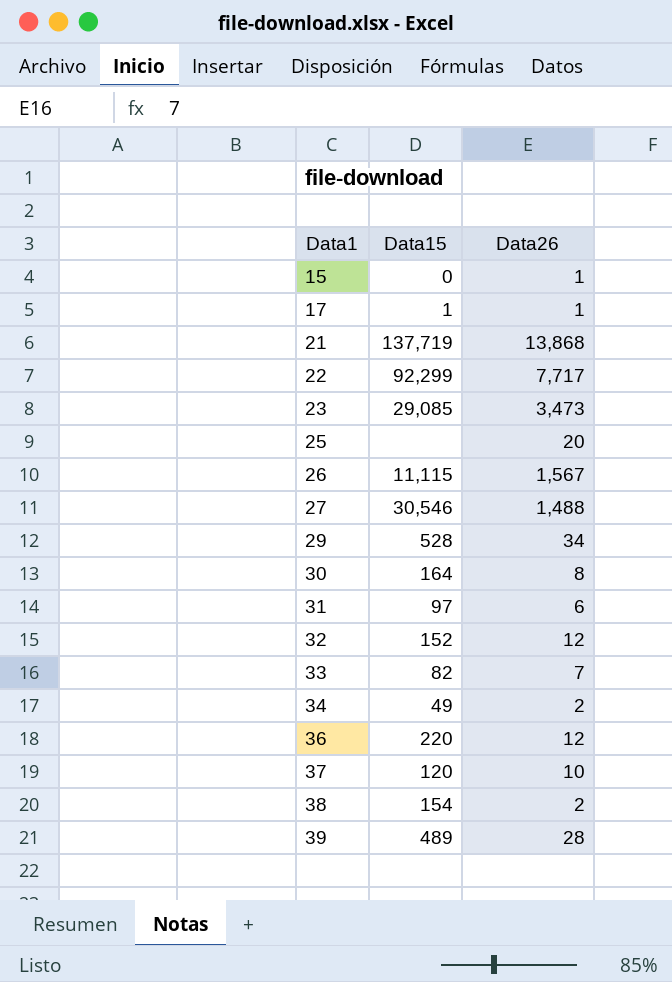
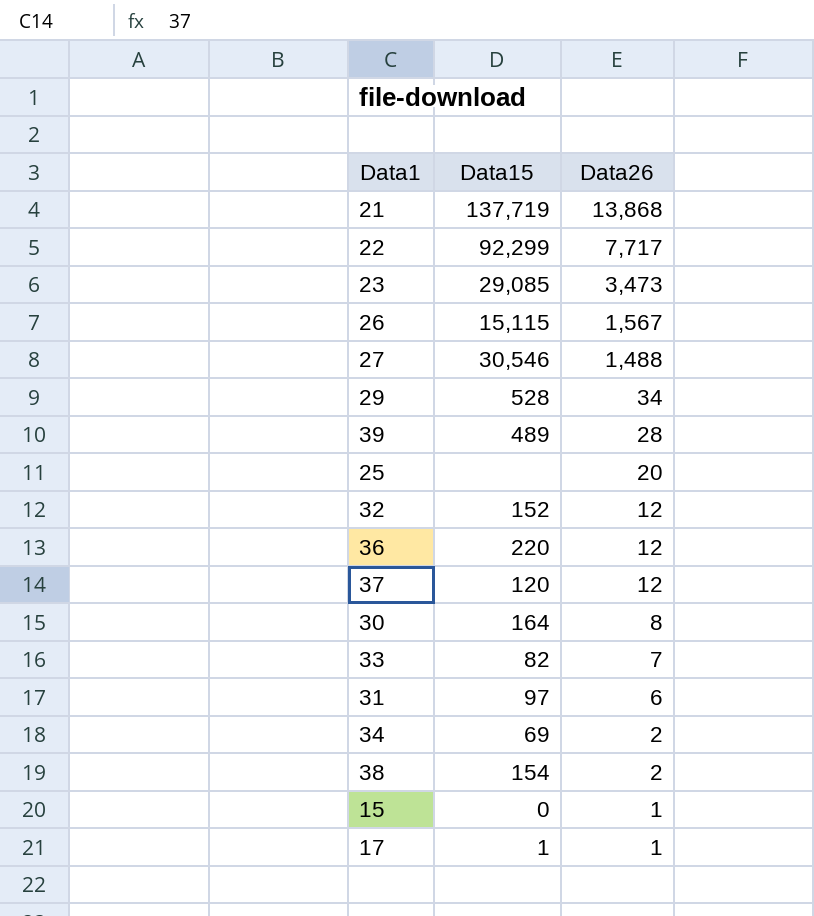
row order: Data1 ascending -> Data26 descending
26 | Data15: 11,115 -> 15,115
37 | Data26: 10 -> 12
34 | Data15: 49 -> 69

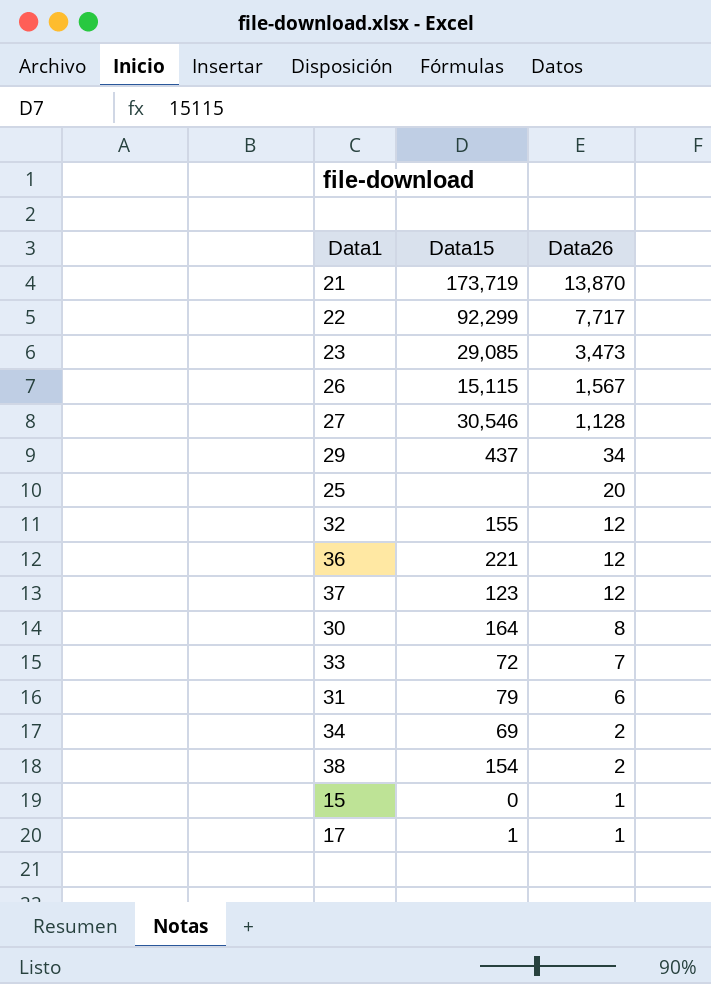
row 39: 489 | 28 -> none
21 | Data15: 137,719 -> 173,719
21 | Data26: 13,868 -> 13,870
27 | Data26: 1,488 -> 1,128
29 | Data15: 528 -> 437
32 | Data15: 152 -> 155
36 | Data15: 220 -> 221
37 | Data15: 120 -> 123
33 | Data15: 82 -> 72
31 | Data15: 97 -> 79

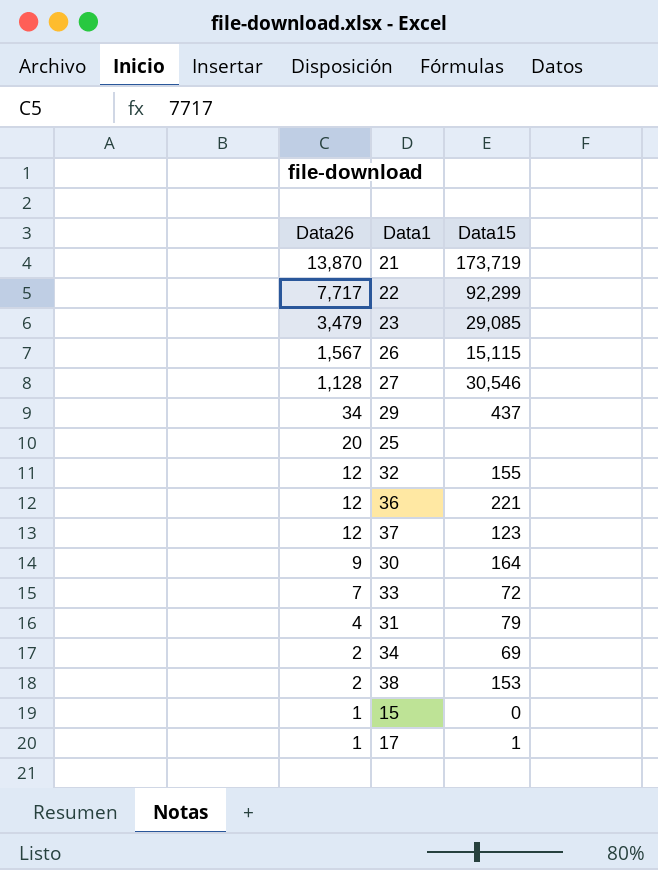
column Data26 | position: 3 -> 1
23 | Data26: 3,473 -> 3,479
30 | Data26: 8 -> 9
31 | Data26: 6 -> 4
38 | Data15: 154 -> 153

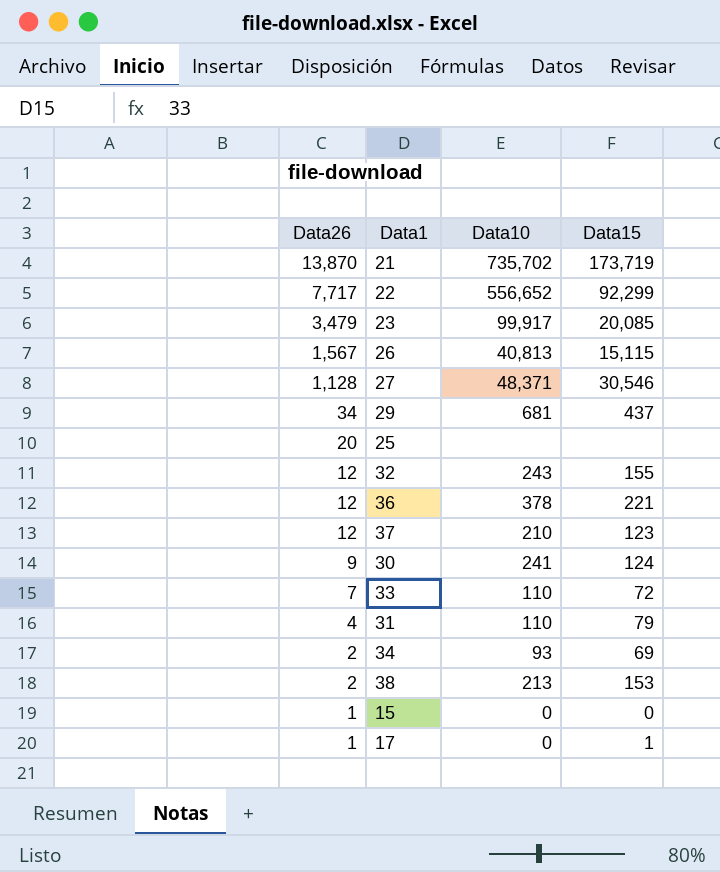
column Data10 | position: none -> 3
23 | Data15: 29,085 -> 20,085
30 | Data15: 164 -> 124

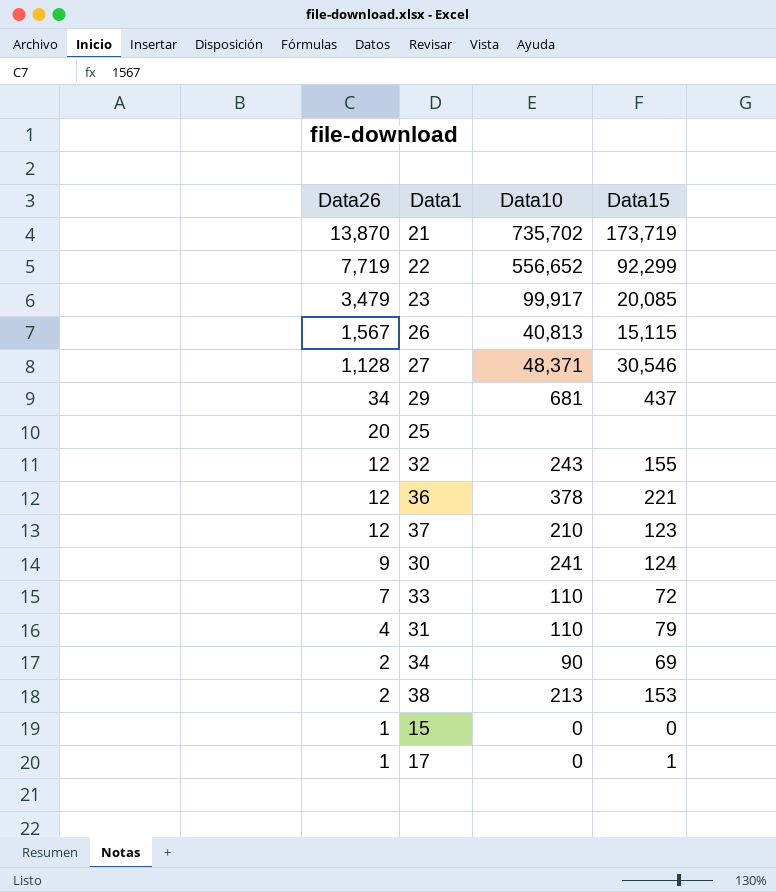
22 | Data26: 7,717 -> 7,719
34 | Data10: 93 -> 90

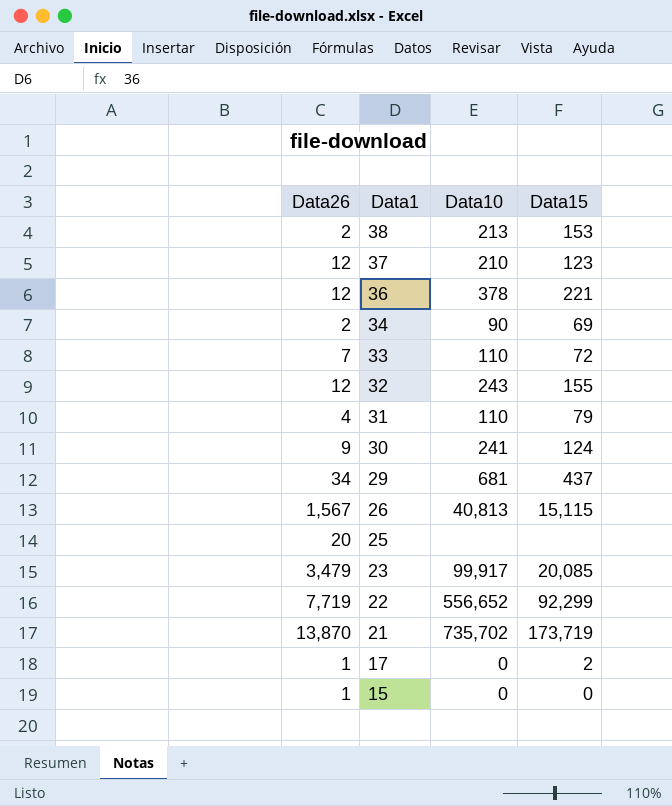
row order: Data26 descending -> Data1 descending
row 27: 1,128 | 48,371 | 30,546 -> none
17 | Data15: 1 -> 2

